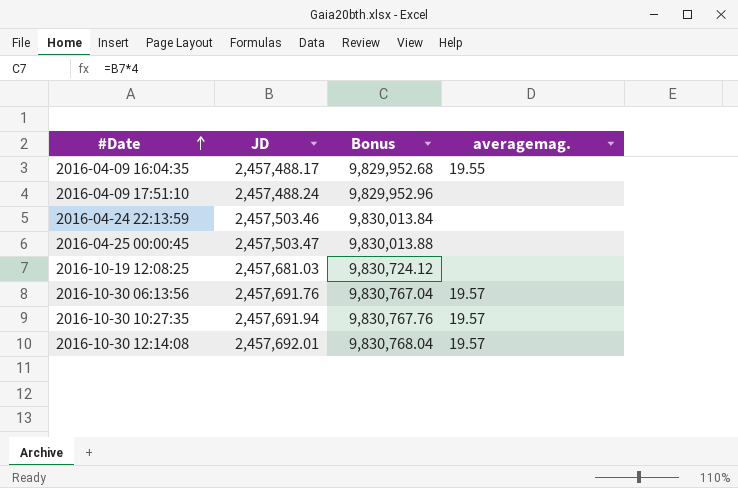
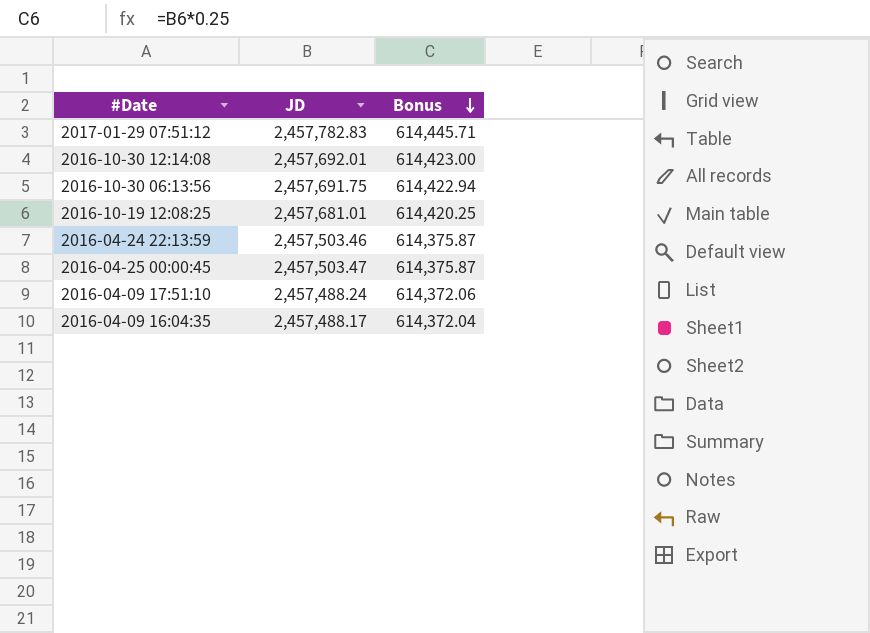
row order: #Date ascending -> Bonus descending
column averagemag. | position: 4 -> none
column Bonus | formula: [JD] * 4 -> [JD] * 0.25
row 2016-10-30 10:27:35: 2,457,691.94 | 9,830,767.76 | 19.57 -> none
row 2017-01-29 07:51:12: none -> 2,457,782.83 | 614,445.71
2016-10-30 06:13:56 | JD: 2,457,691.76 -> 2,457,691.75
2016-10-19 12:08:25 | JD: 2,457,681.03 -> 2,457,681.01

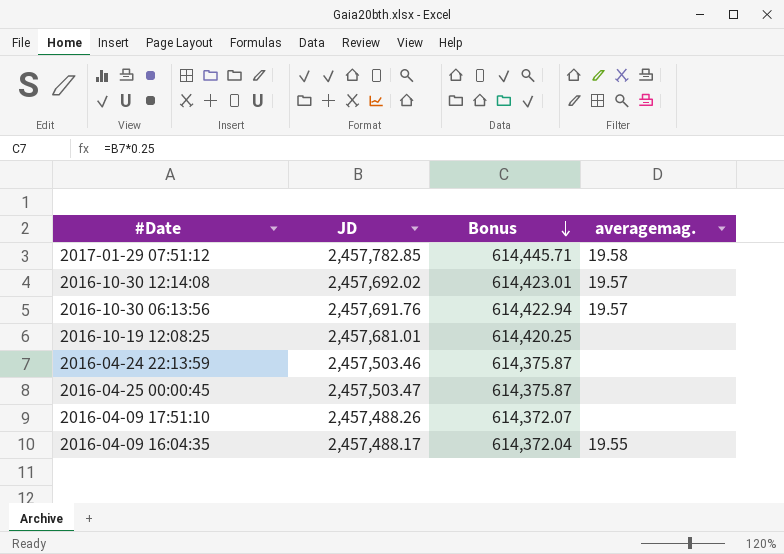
column averagemag. | position: none -> 4
2017-01-29 07:51:12 | JD: 2,457,782.83 -> 2,457,782.85
2016-10-30 12:14:08 | JD: 2,457,692.01 -> 2,457,692.02
2016-10-30 12:14:08 | Bonus: 614,423.00 -> 614,423.01
2016-10-30 06:13:56 | JD: 2,457,691.75 -> 2,457,691.76
2016-04-09 17:51:10 | JD: 2,457,488.24 -> 2,457,488.26
2016-04-09 17:51:10 | Bonus: 614,372.06 -> 614,372.07

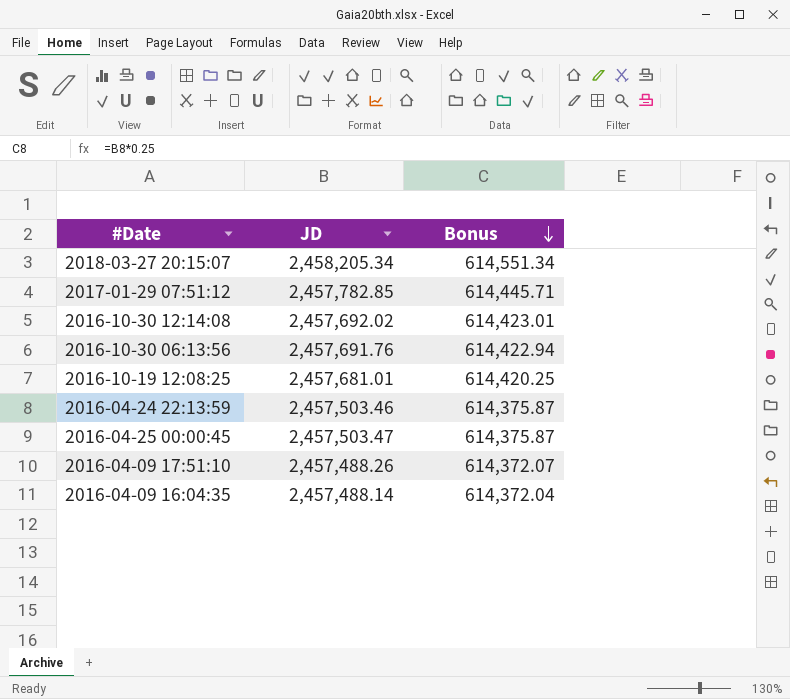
column averagemag. | position: 4 -> none
row 2018-03-27 20:15:07: none -> 2,458,205.34 | 614,551.34
2016-04-09 16:04:35 | JD: 2,457,488.17 -> 2,457,488.14

